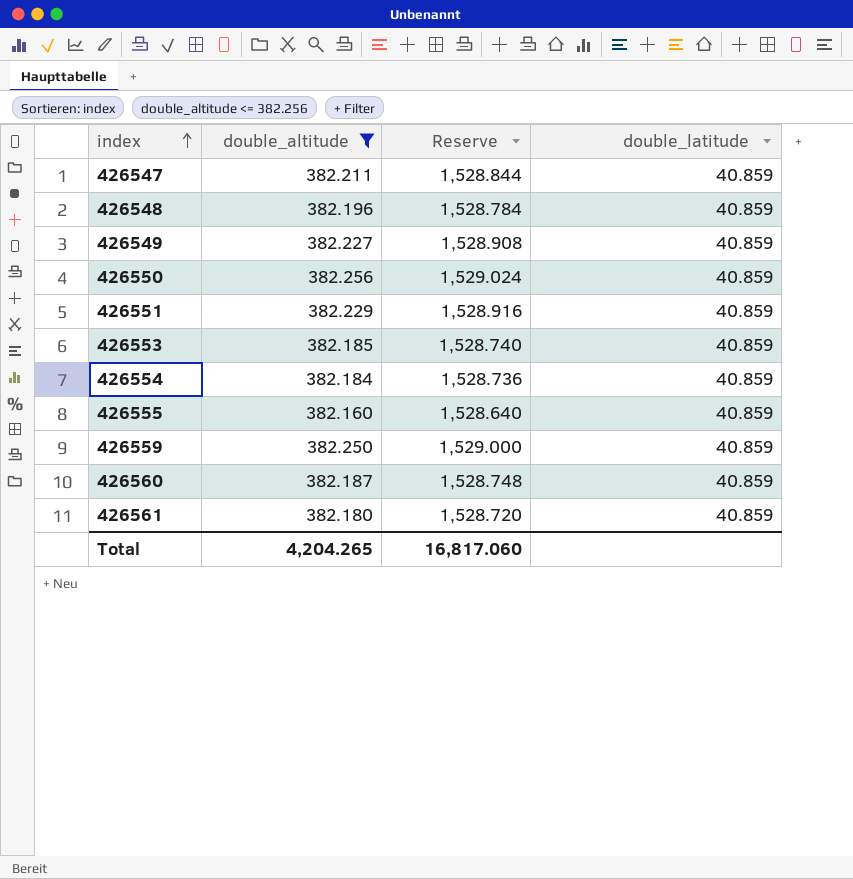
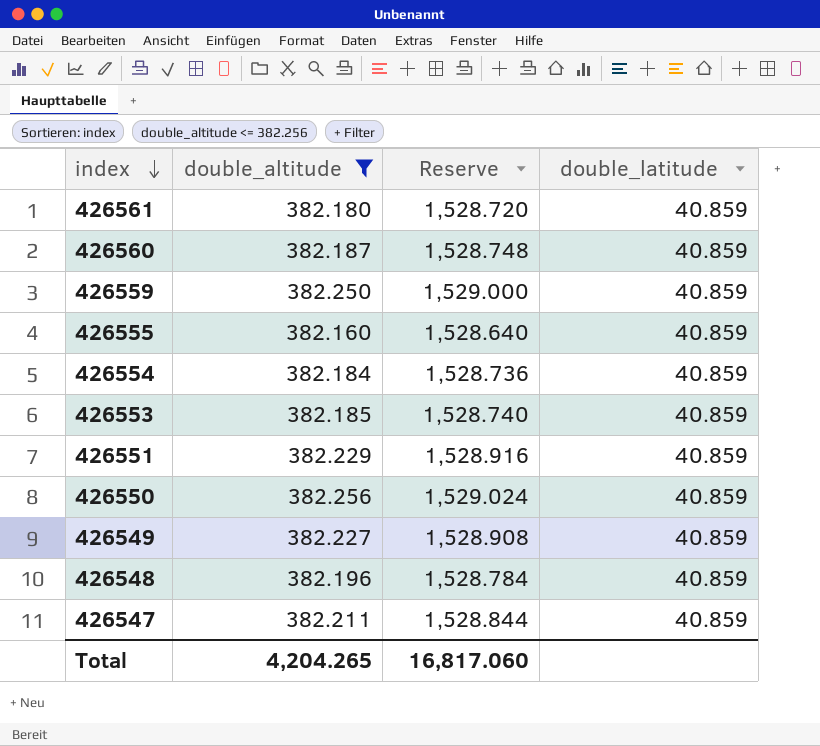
row order: index ascending -> index descending

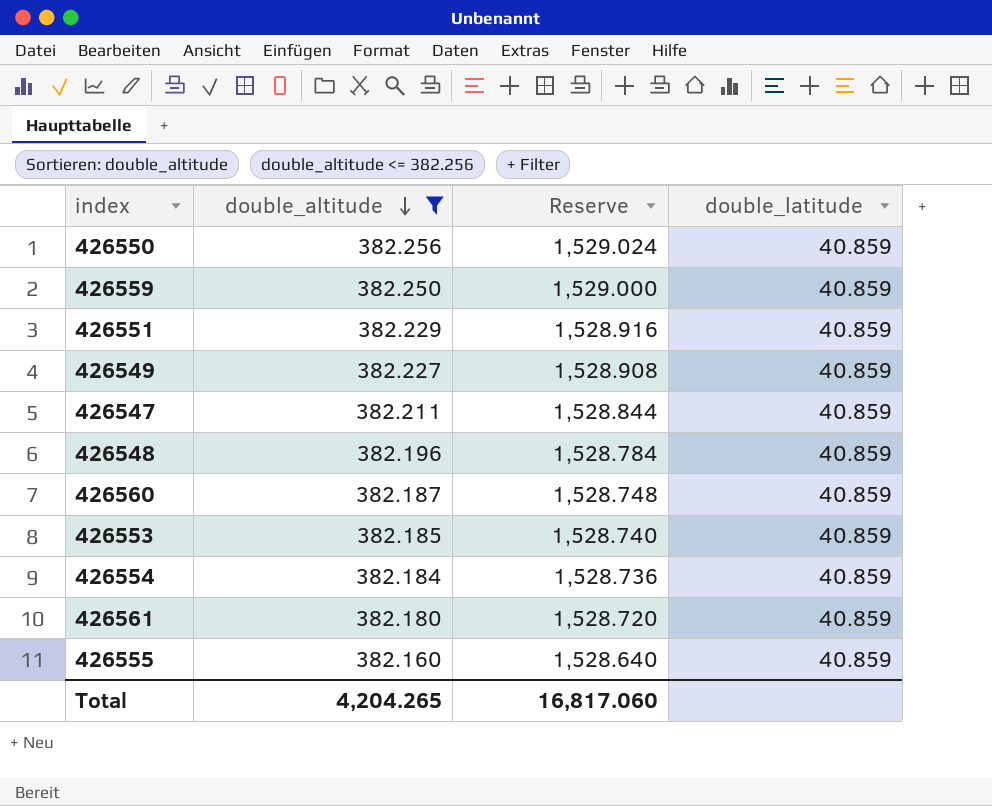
row order: index descending -> double_altitude descending

